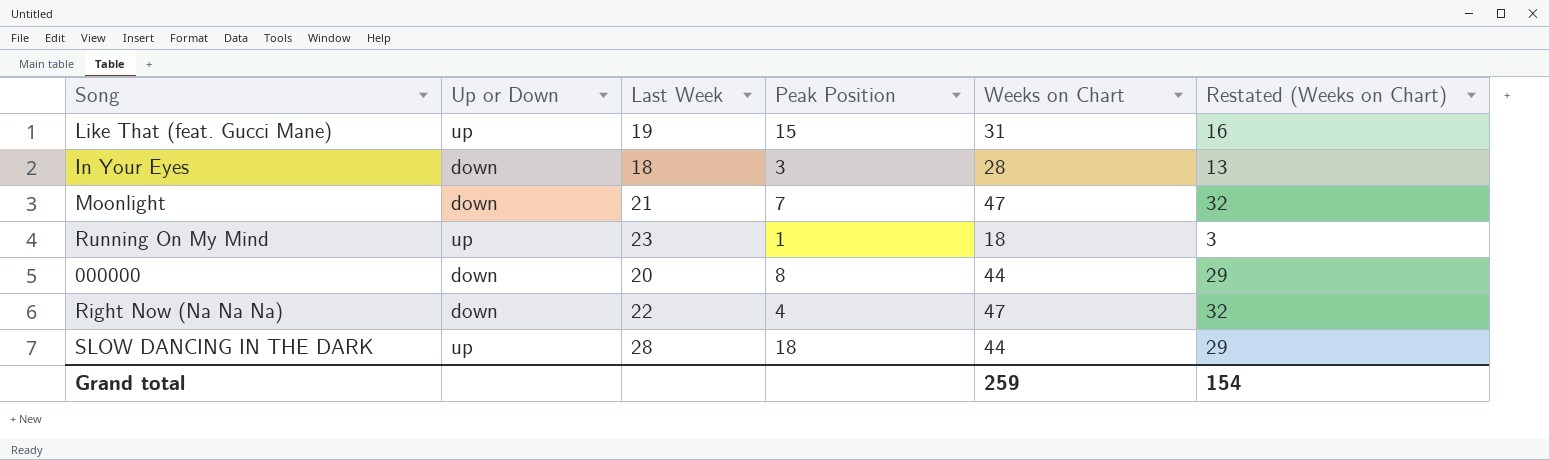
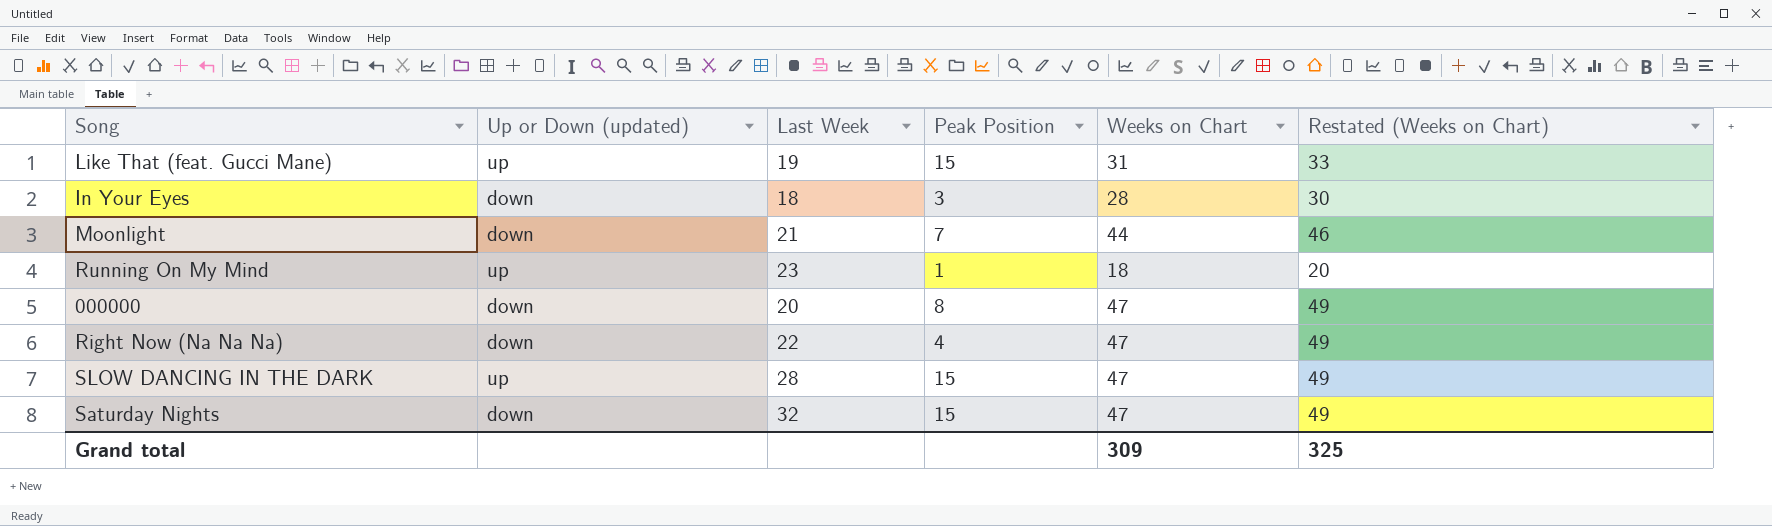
column name: Up or Down -> Up or Down (updated)
column Restated (Weeks on Chart) | formula: [Weeks on Chart] - 15 -> [Weeks on Chart] + 2
Moonlight | Weeks on Chart: 47 -> 44
000000 | Weeks on Chart: 44 -> 47
SLOW DANCING IN THE DARK | Peak Position: 18 -> 15
SLOW DANCING IN THE DARK | Weeks on Chart: 44 -> 47
row Saturday Nights: none -> down | 32 | 15 | 47 | 49
Grand total | Weeks on Chart: 259 -> 309
Grand total | Restated (Weeks on Chart): 154 -> 325

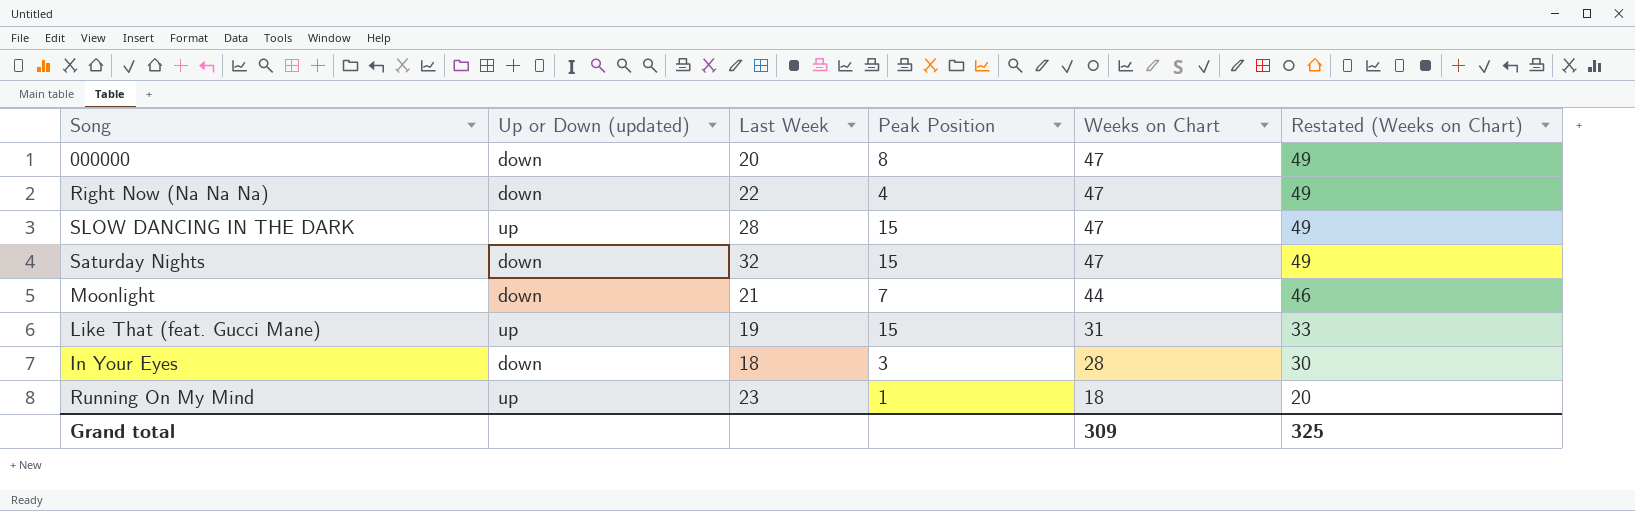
row order: none -> Weeks on Chart descending

